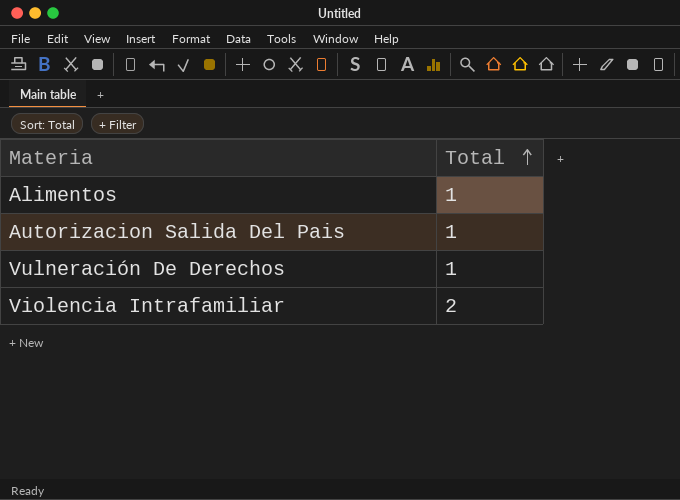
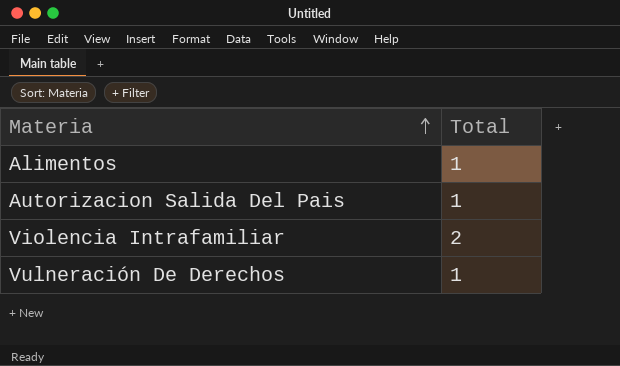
row order: Total ascending -> Materia ascending

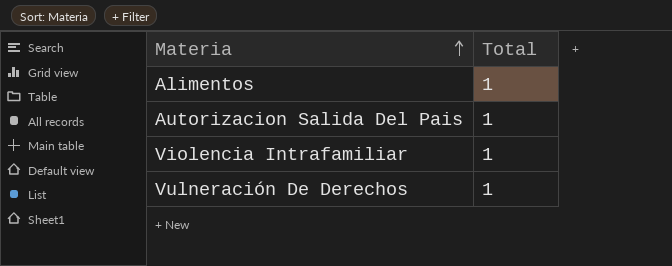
Violencia Intrafamiliar | Total: 2 -> 1

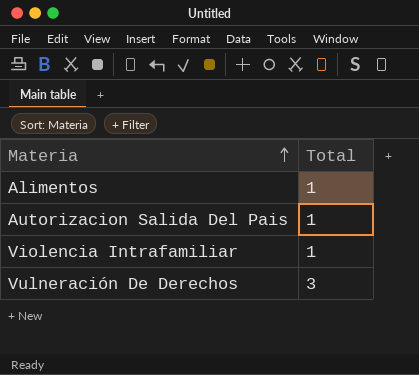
Vulneración De Derechos | Total: 1 -> 3

